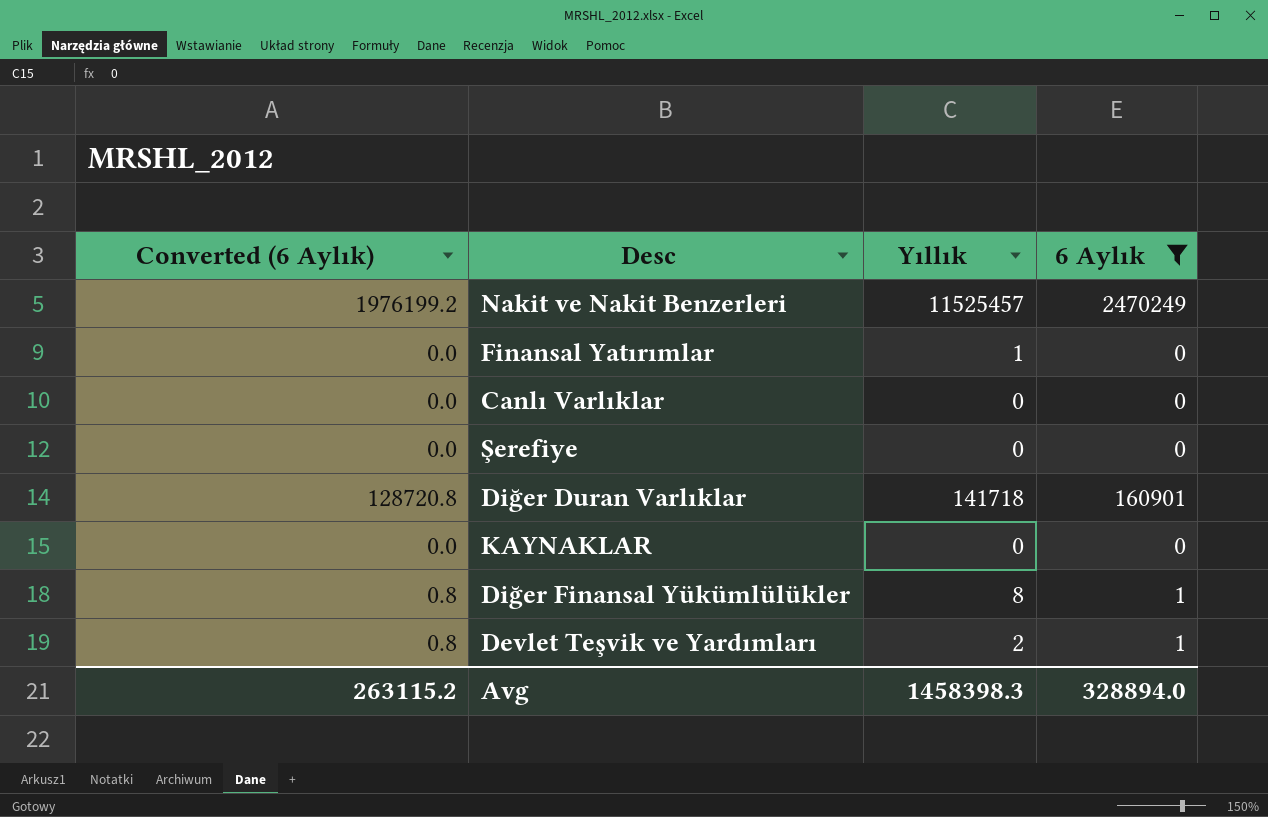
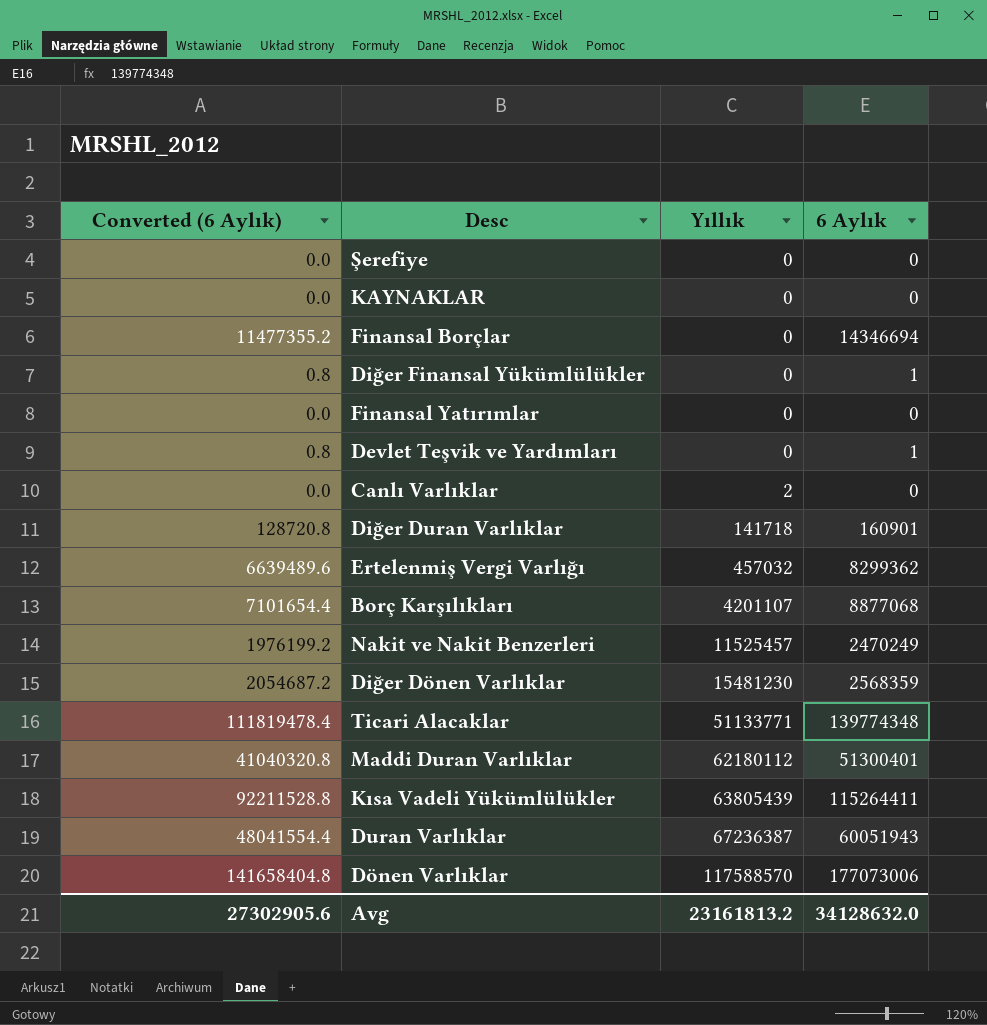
filter: 6 Aylık <= 2470249 -> none
row order: none -> Yıllık ascending
Diğer Finansal Yükümlülükler | Yıllık: 8 -> 0
Finansal Yatırımlar | Yıllık: 1 -> 0
Devlet Teşvik ve Yardımları | Yıllık: 2 -> 0
Canlı Varlıklar | Yıllık: 0 -> 2
Avg | Converted (6 Aylık): 263115.2 -> 27302905.6
Avg | Yıllık: 1458398.3 -> 23161813.2
Avg | 6 Aylık: 328894.0 -> 34128632.0

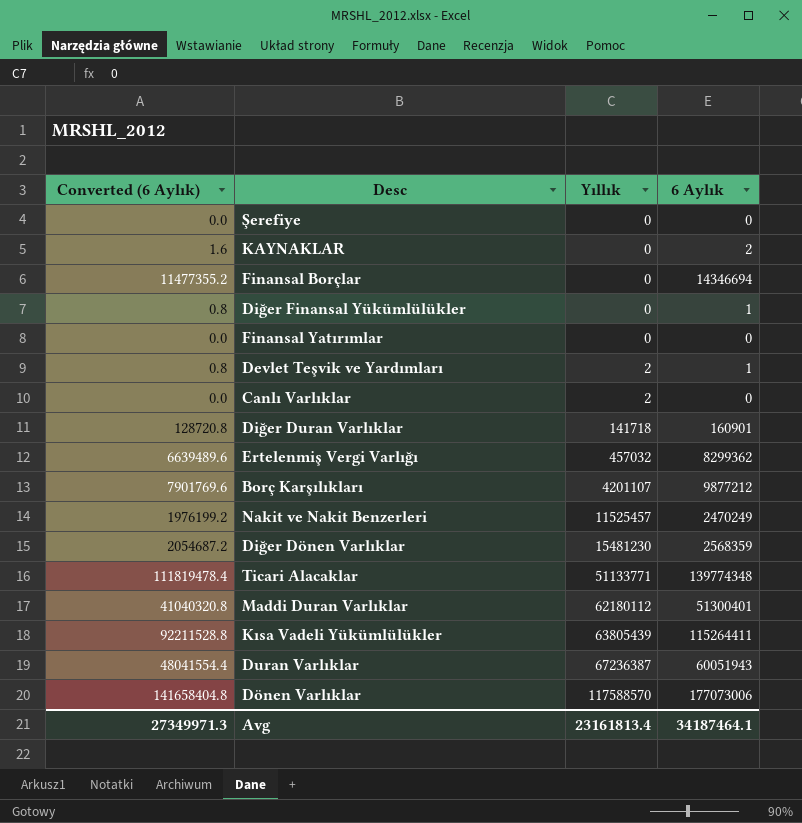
KAYNAKLAR | Converted (6 Aylık): 0.0 -> 1.6
KAYNAKLAR | 6 Aylık: 0 -> 2
Devlet Teşvik ve Yardımları | Yıllık: 0 -> 2
Borç Karşılıkları | Converted (6 Aylık): 7101654.4 -> 7901769.6
Borç Karşılıkları | 6 Aylık: 8877068 -> 9877212
Avg | Converted (6 Aylık): 27302905.6 -> 27349971.3
Avg | Yıllık: 23161813.2 -> 23161813.4
Avg | 6 Aylık: 34128632.0 -> 34187464.1

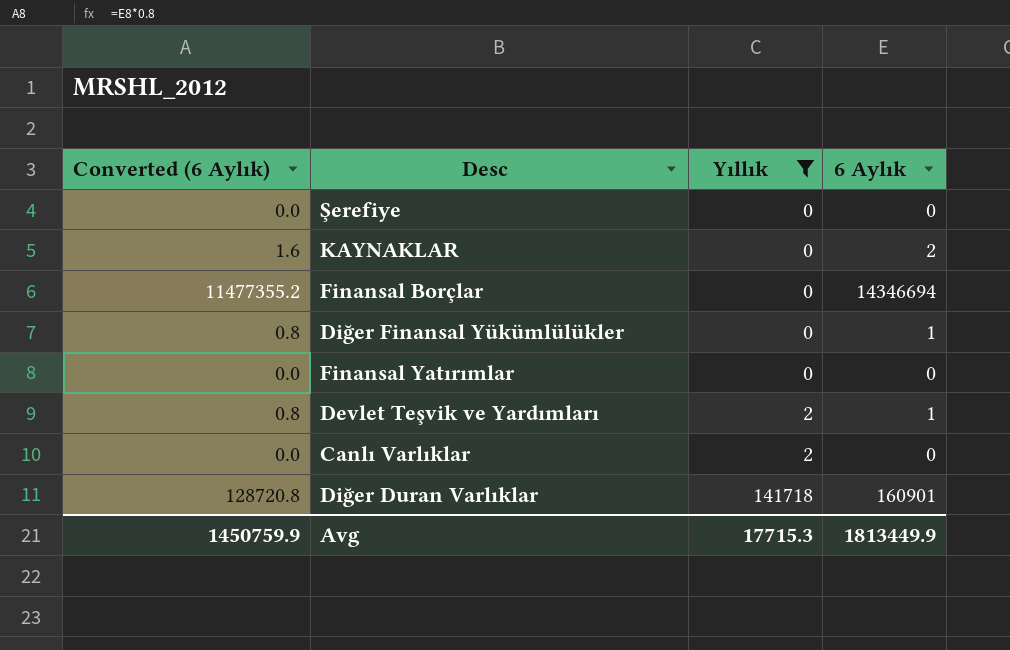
filter: none -> Yıllık <= 141718
Avg | Converted (6 Aylık): 27349971.3 -> 1450759.9
Avg | Yıllık: 23161813.4 -> 17715.3
Avg | 6 Aylık: 34187464.1 -> 1813449.9

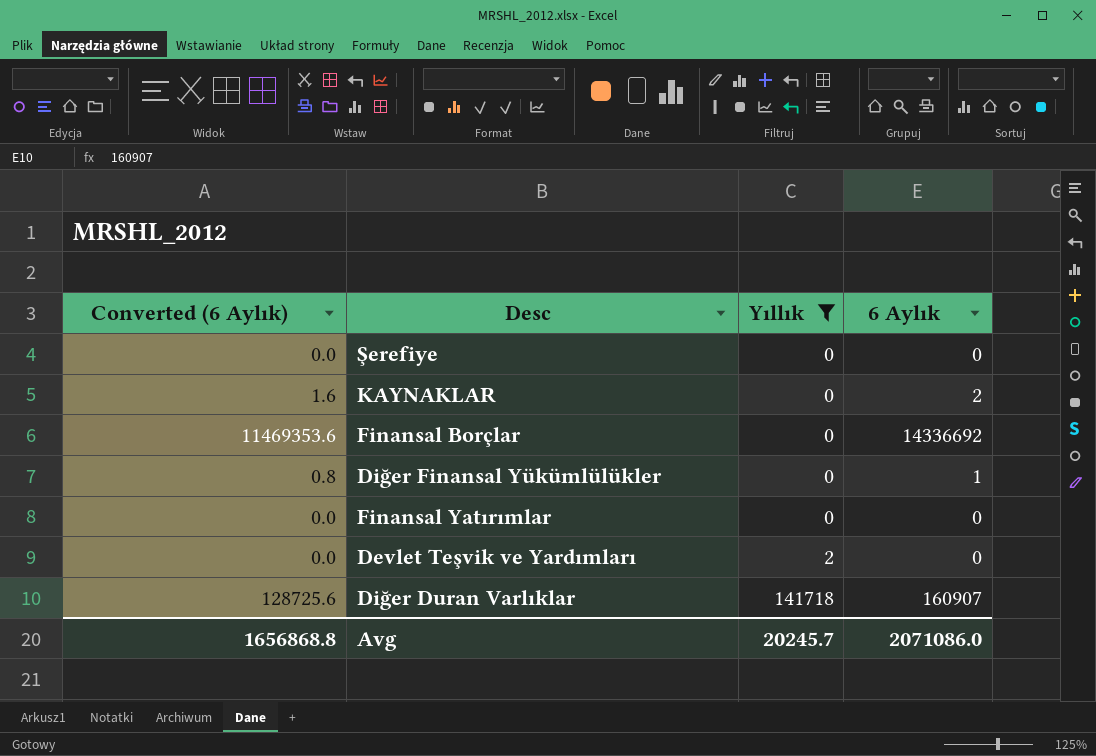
row Canlı Varlıklar: 0.0 | 2 | 0 -> none
Finansal Borçlar | Converted (6 Aylık): 11477355.2 -> 11469353.6
Finansal Borçlar | 6 Aylık: 14346694 -> 14336692
Devlet Teşvik ve Yardımları | Converted (6 Aylık): 0.8 -> 0.0
Devlet Teşvik ve Yardımları | 6 Aylık: 1 -> 0
Diğer Duran Varlıklar | Converted (6 Aylık): 128720.8 -> 128725.6
Diğer Duran Varlıklar | 6 Aylık: 160901 -> 160907
Avg | Converted (6 Aylık): 1450759.9 -> 1656868.8
Avg | Yıllık: 17715.3 -> 20245.7
Avg | 6 Aylık: 1813449.9 -> 2071086.0

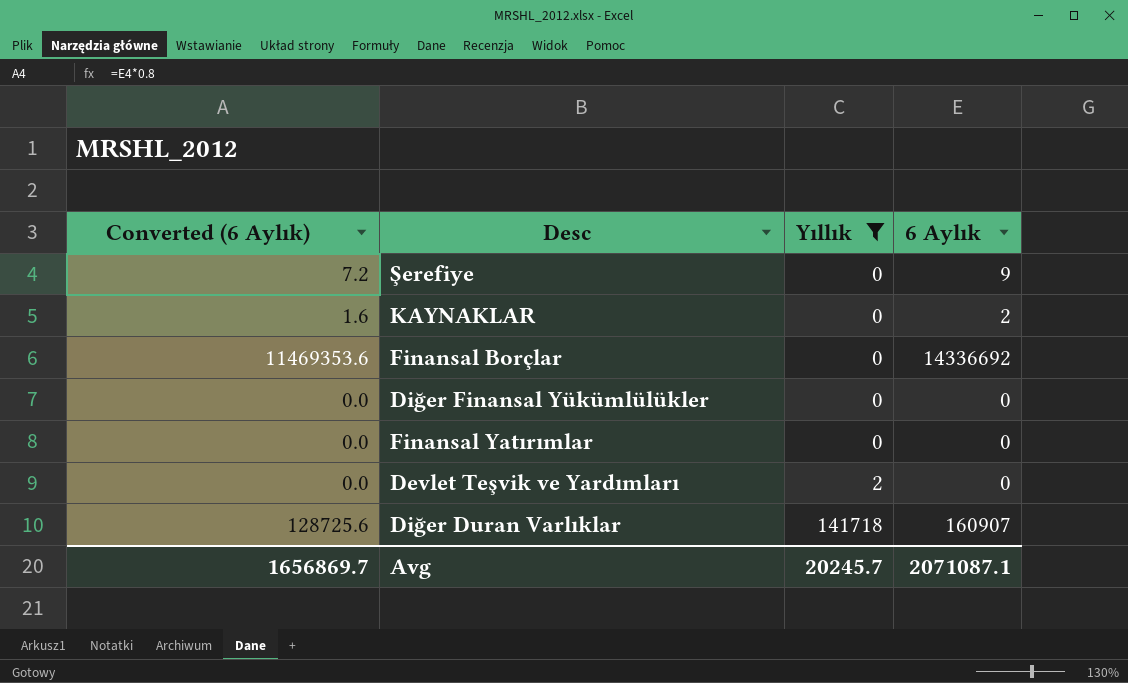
Şerefiye | Converted (6 Aylık): 0.0 -> 7.2
Şerefiye | 6 Aylık: 0 -> 9
Diğer Finansal Yükümlülükler | Converted (6 Aylık): 0.8 -> 0.0
Diğer Finansal Yükümlülükler | 6 Aylık: 1 -> 0
Avg | Converted (6 Aylık): 1656868.8 -> 1656869.7
Avg | 6 Aylık: 2071086.0 -> 2071087.1

